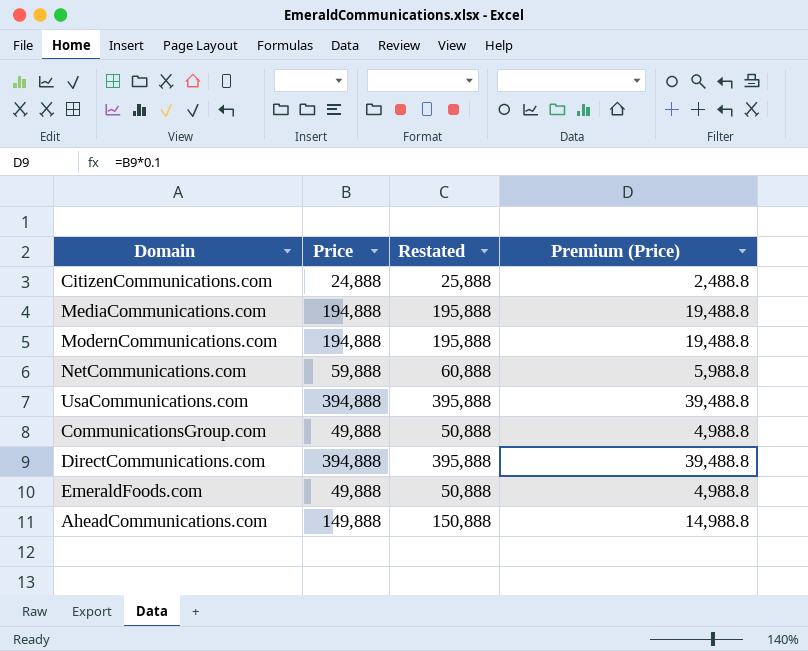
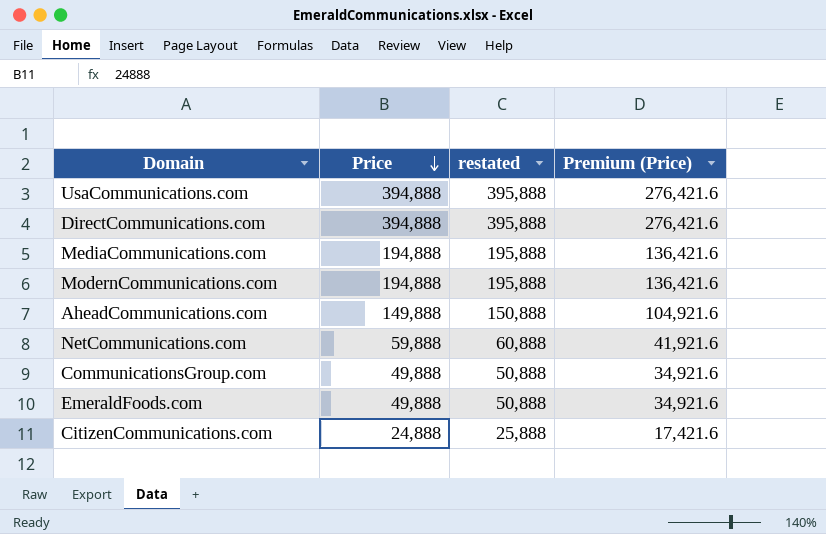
row order: none -> Price descending
column name: Restated -> restated
column Premium (Price) | formula: [Price] * 0.1 -> [Price] * 0.7

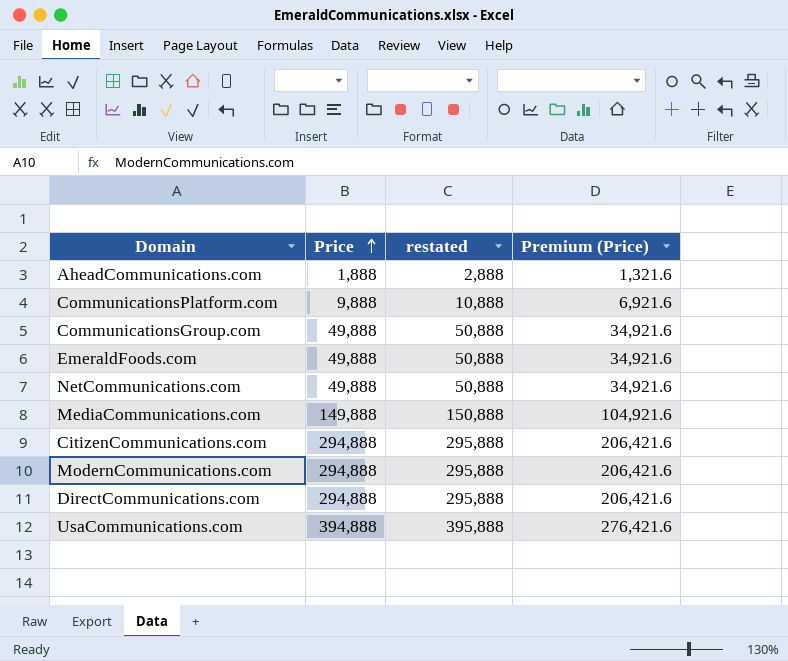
row order: Price descending -> Price ascending
AheadCommunications.com | Price: 149,888 -> 1,888
AheadCommunications.com | restated: 150,888 -> 2,888
AheadCommunications.com | Premium (Price): 104,921.6 -> 1,321.6
row CommunicationsPlatform.com: none -> 9,888 | 10,888 | 6,921.6
NetCommunications.com | Price: 59,888 -> 49,888
NetCommunications.com | restated: 60,888 -> 50,888
NetCommunications.com | Premium (Price): 41,921.6 -> 34,921.6
MediaCommunications.com | Price: 194,888 -> 149,888
MediaCommunications.com | restated: 195,888 -> 150,888
MediaCommunications.com | Premium (Price): 136,421.6 -> 104,921.6
CitizenCommunications.com | Price: 24,888 -> 294,888
CitizenCommunications.com | restated: 25,888 -> 295,888
CitizenCommunications.com | Premium (Price): 17,421.6 -> 206,421.6
ModernCommunications.com | Price: 194,888 -> 294,888
ModernCommunications.com | restated: 195,888 -> 295,888
ModernCommunications.com | Premium (Price): 136,421.6 -> 206,421.6
DirectCommunications.com | Price: 394,888 -> 294,888
DirectCommunications.com | restated: 395,888 -> 295,888
DirectCommunications.com | Premium (Price): 276,421.6 -> 206,421.6

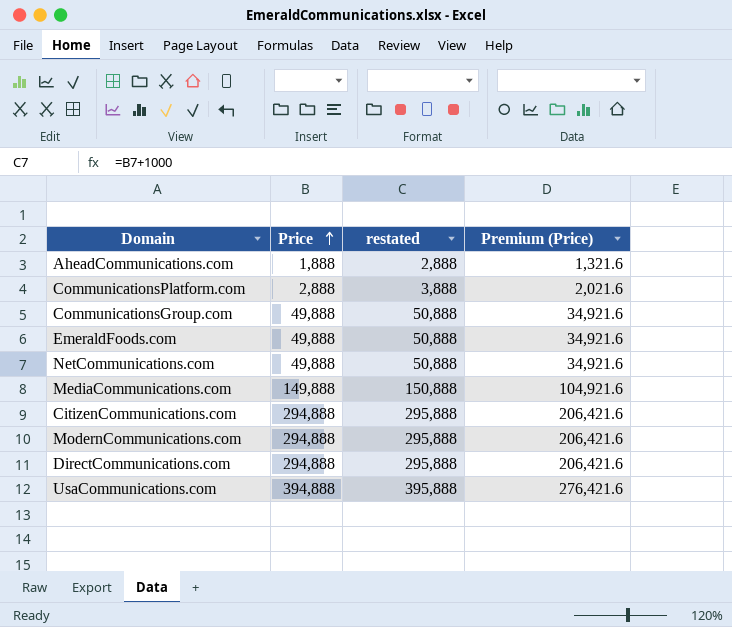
CommunicationsPlatform.com | Price: 9,888 -> 2,888
CommunicationsPlatform.com | restated: 10,888 -> 3,888
CommunicationsPlatform.com | Premium (Price): 6,921.6 -> 2,021.6

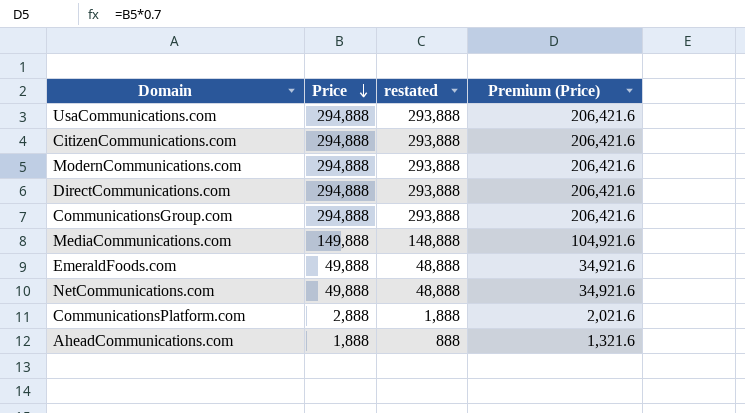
row order: Price ascending -> Price descending
column restated | formula: [Price] + 1000 -> [Price] - 1000
UsaCommunications.com | Price: 394,888 -> 294,888
UsaCommunications.com | Premium (Price): 276,421.6 -> 206,421.6
CommunicationsGroup.com | Price: 49,888 -> 294,888
CommunicationsGroup.com | Premium (Price): 34,921.6 -> 206,421.6

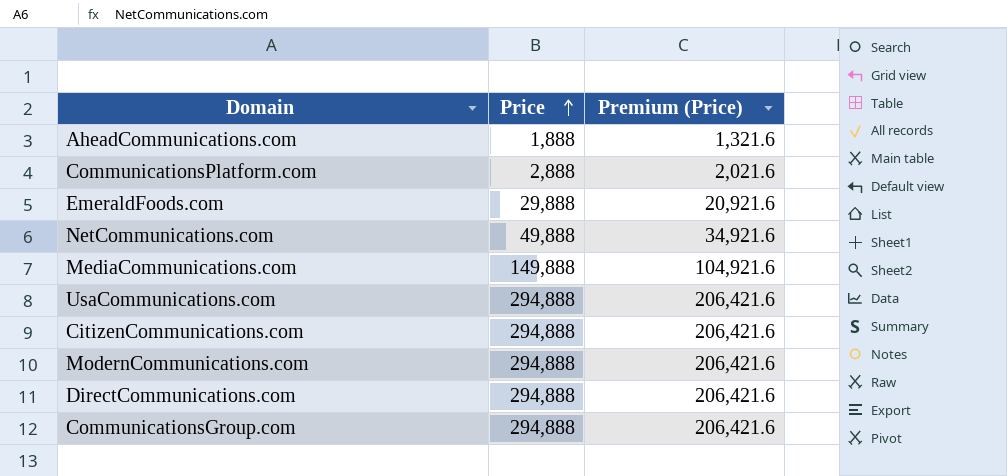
row order: Price descending -> Price ascending
column restated | formula: [Price] - 1000 -> none
EmeraldFoods.com | Price: 49,888 -> 29,888
EmeraldFoods.com | Premium (Price): 34,921.6 -> 20,921.6

